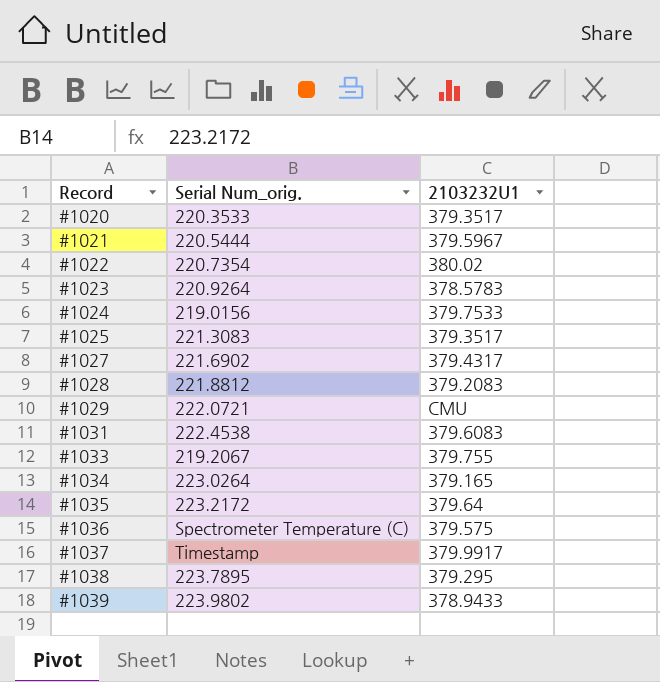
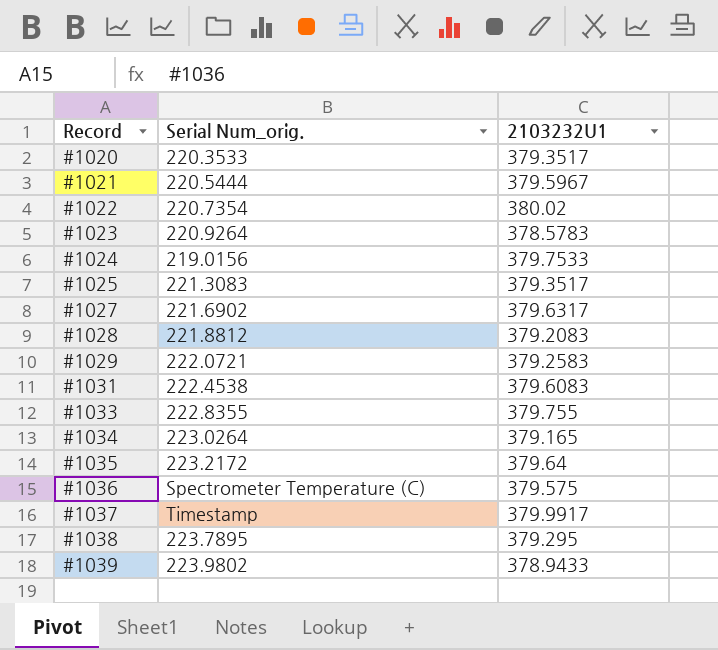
#1027 | 2103232U1: 379.4317 -> 379.6317
#1029 | 2103232U1: CMU -> 379.2583
#1033 | Serial Num_orig.: 219.2067 -> 222.8355

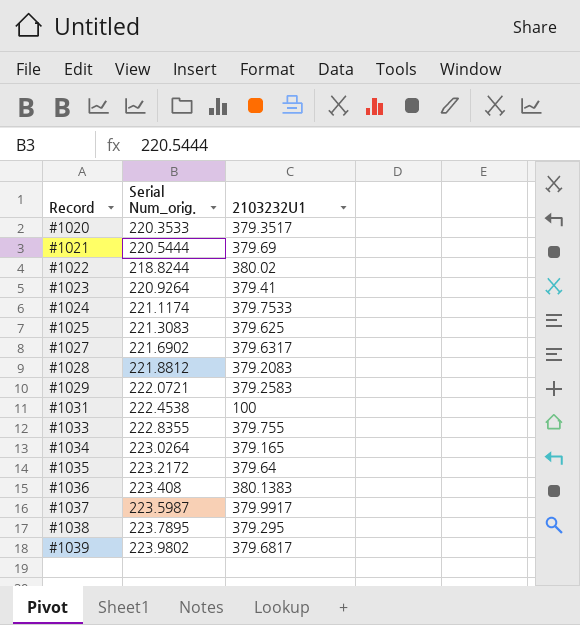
#1021 | 2103232U1: 379.5967 -> 379.69
#1022 | Serial Num_orig.: 220.7354 -> 218.8244
#1023 | 2103232U1: 378.5783 -> 379.41
#1024 | Serial Num_orig.: 219.0156 -> 221.1174
#1025 | 2103232U1: 379.3517 -> 379.625
#1031 | 2103232U1: 379.6083 -> 100
#1036 | Serial Num_orig.: Spectrometer Temperature (C) -> 223.408
#1036 | 2103232U1: 379.575 -> 380.1383
#1037 | Serial Num_orig.: Timestamp -> 223.5987
#1039 | 2103232U1: 378.9433 -> 379.6817

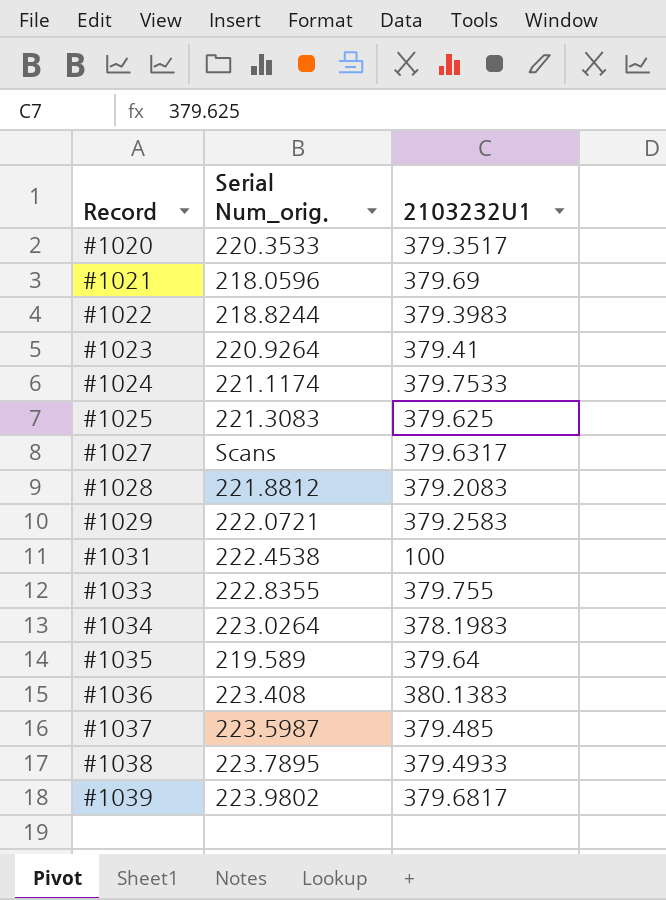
#1021 | Serial Num_orig.: 220.5444 -> 218.0596
#1022 | 2103232U1: 380.02 -> 379.3983
#1027 | Serial Num_orig.: 221.6902 -> Scans
#1034 | 2103232U1: 379.165 -> 378.1983
#1035 | Serial Num_orig.: 223.2172 -> 219.589
#1037 | 2103232U1: 379.9917 -> 379.485
#1038 | 2103232U1: 379.295 -> 379.4933

